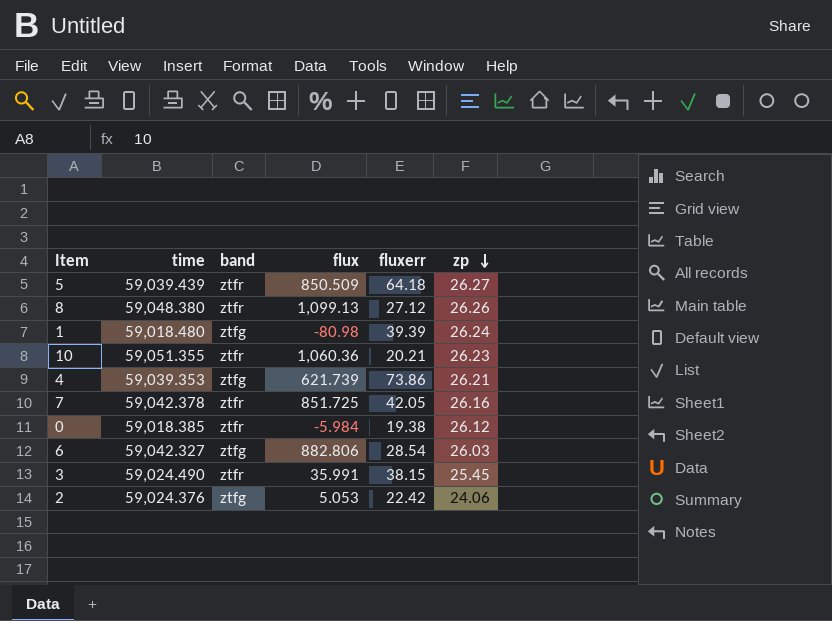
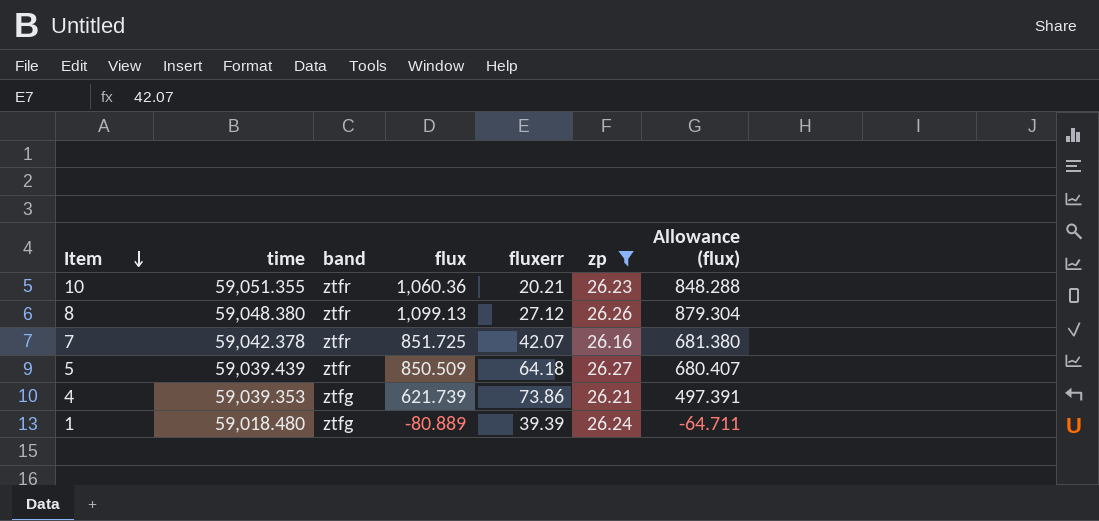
filter: none -> zp >= 26.16
row order: zp descending -> Item descending
column Allowance (flux) | formula: none -> [flux] * 0.8
7 | fluxerr: 42.05 -> 42.07
1 | flux: -80.98 -> -80.889

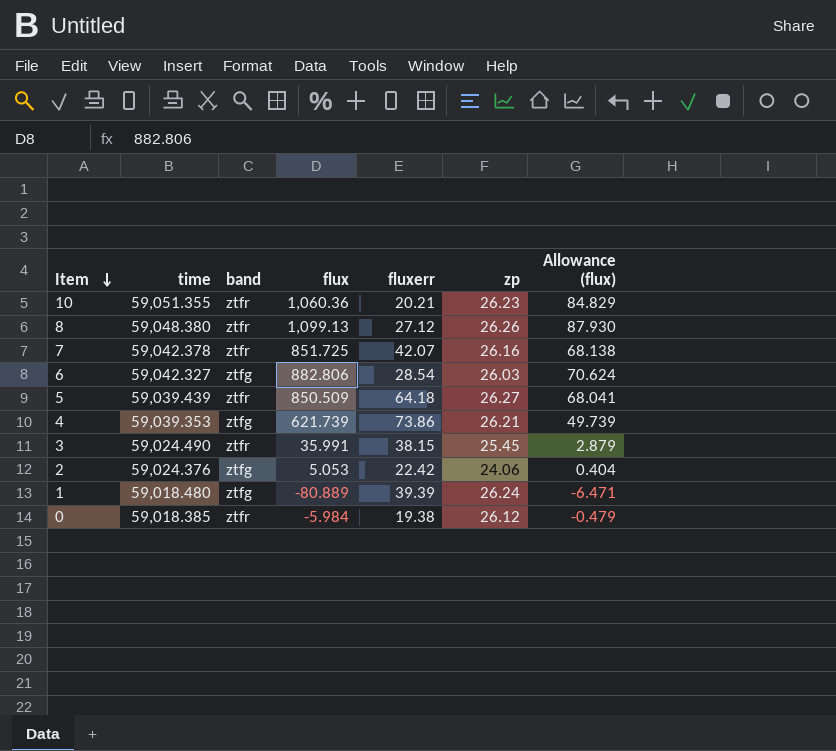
filter: zp >= 26.16 -> none
column Allowance (flux) | formula: [flux] * 0.8 -> [flux] * 0.08

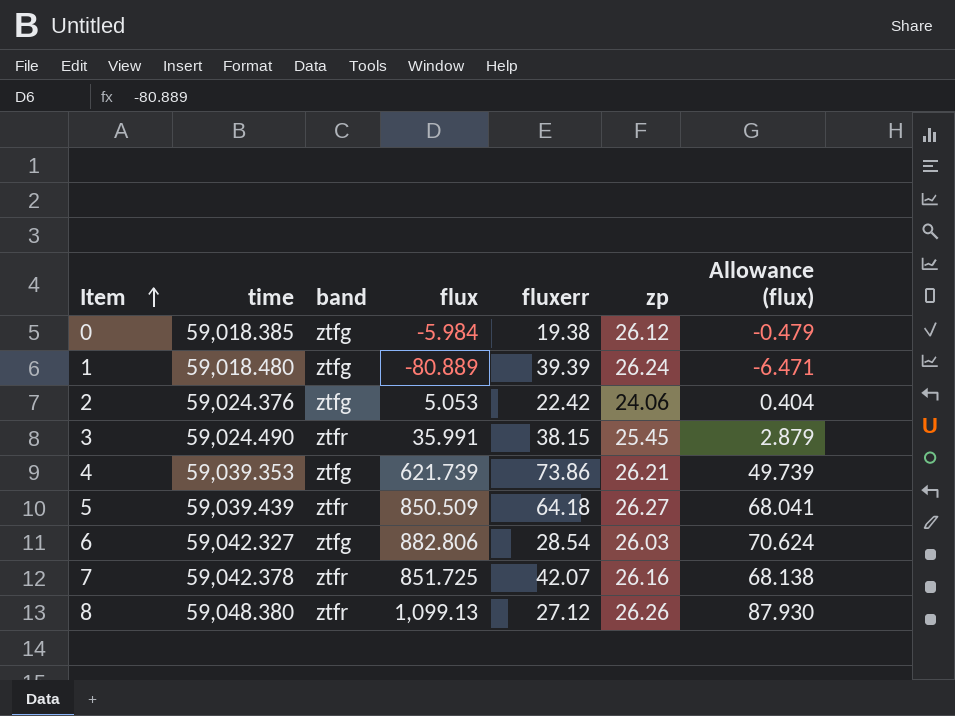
row order: Item descending -> Item ascending
row 10: 59,051.355 | ztfr | 1,060.36 | 20.21 | 26.23 | 84.829 -> none
0 | band: ztfr -> ztfg

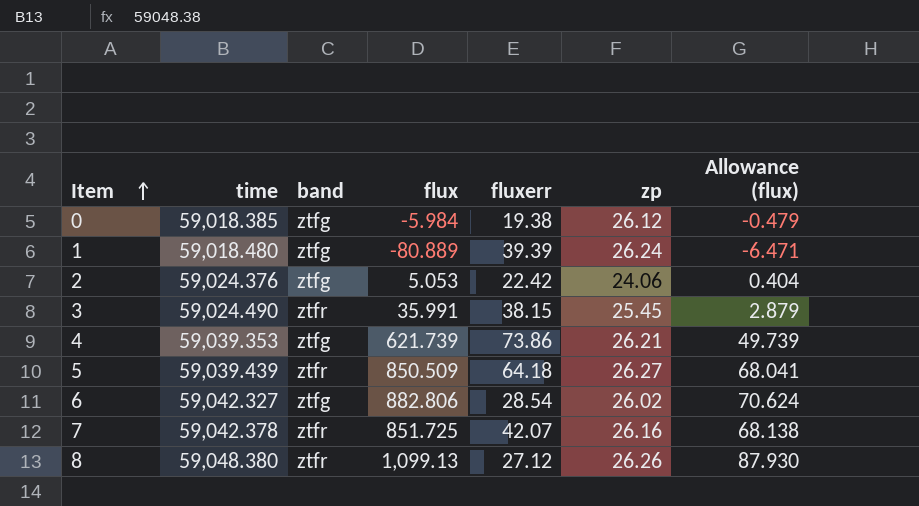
6 | zp: 26.03 -> 26.02

